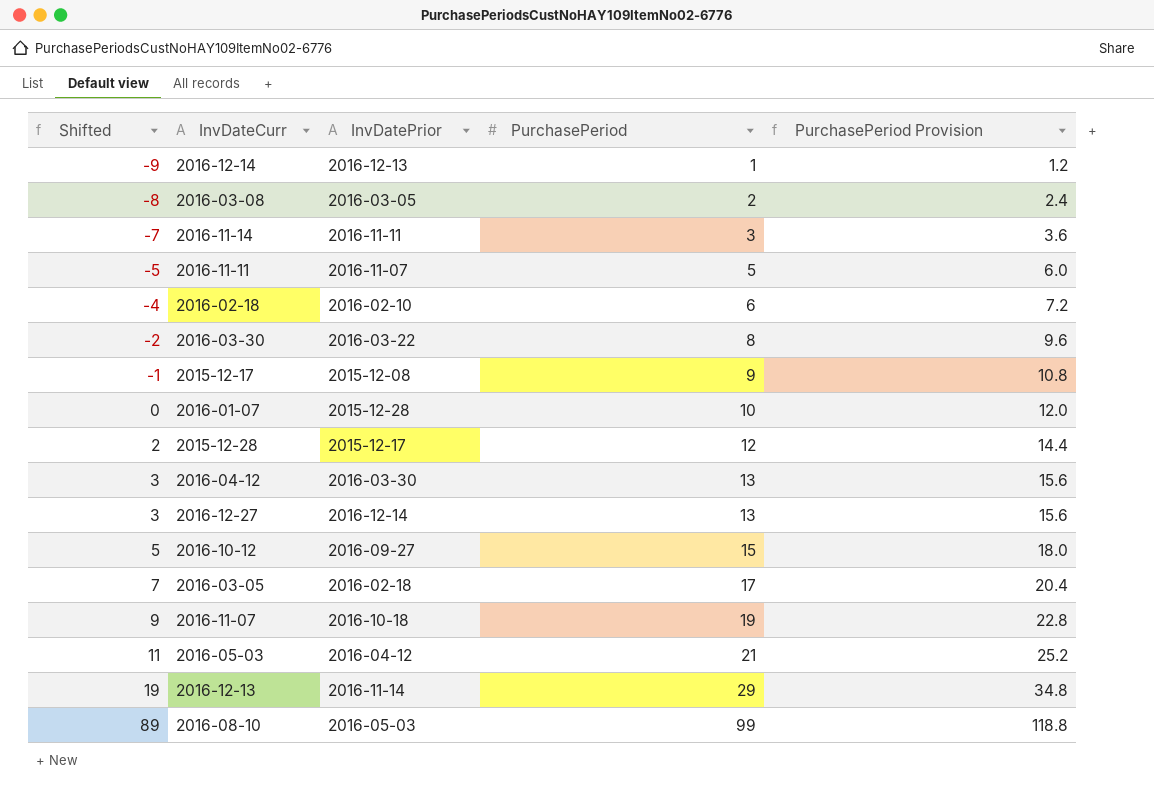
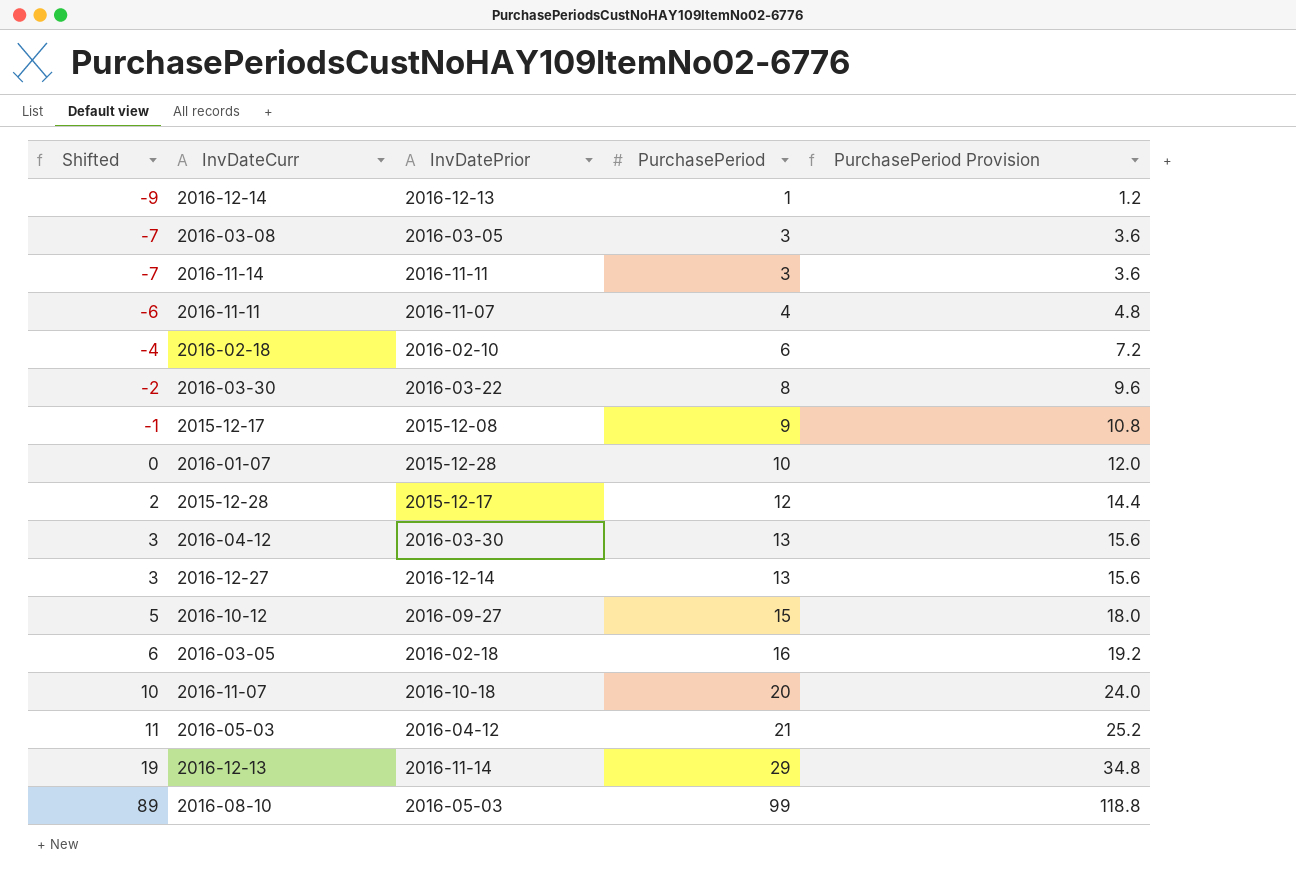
2016-03-08 | Shifted: -8 -> -7
2016-03-08 | PurchasePeriod: 2 -> 3
2016-03-08 | PurchasePeriod Provision: 2.4 -> 3.6
2016-11-11 | Shifted: -5 -> -6
2016-11-11 | PurchasePeriod: 5 -> 4
2016-11-11 | PurchasePeriod Provision: 6.0 -> 4.8
2016-03-05 | Shifted: 7 -> 6
2016-03-05 | PurchasePeriod: 17 -> 16
2016-03-05 | PurchasePeriod Provision: 20.4 -> 19.2
2016-11-07 | Shifted: 9 -> 10
2016-11-07 | PurchasePeriod: 19 -> 20
2016-11-07 | PurchasePeriod Provision: 22.8 -> 24.0

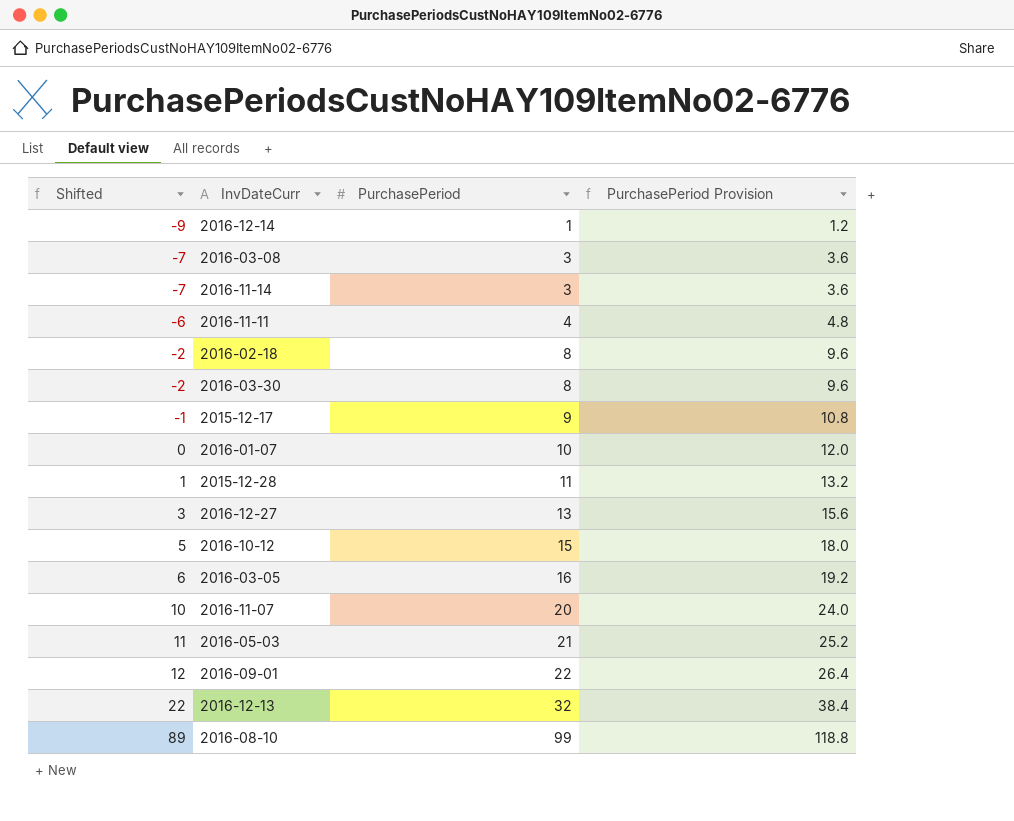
column InvDatePrior | position: 3 -> none
row 2016-04-12: 3 | 2016-03-30 | 13 | 15.6 -> none
2016-02-18 | Shifted: -4 -> -2
2016-02-18 | PurchasePeriod: 6 -> 8
2016-02-18 | PurchasePeriod Provision: 7.2 -> 9.6
2015-12-28 | Shifted: 2 -> 1
2015-12-28 | PurchasePeriod: 12 -> 11
2015-12-28 | PurchasePeriod Provision: 14.4 -> 13.2
row 2016-09-01: none -> 12 | 22 | 26.4
2016-12-13 | Shifted: 19 -> 22
2016-12-13 | PurchasePeriod: 29 -> 32
2016-12-13 | PurchasePeriod Provision: 34.8 -> 38.4

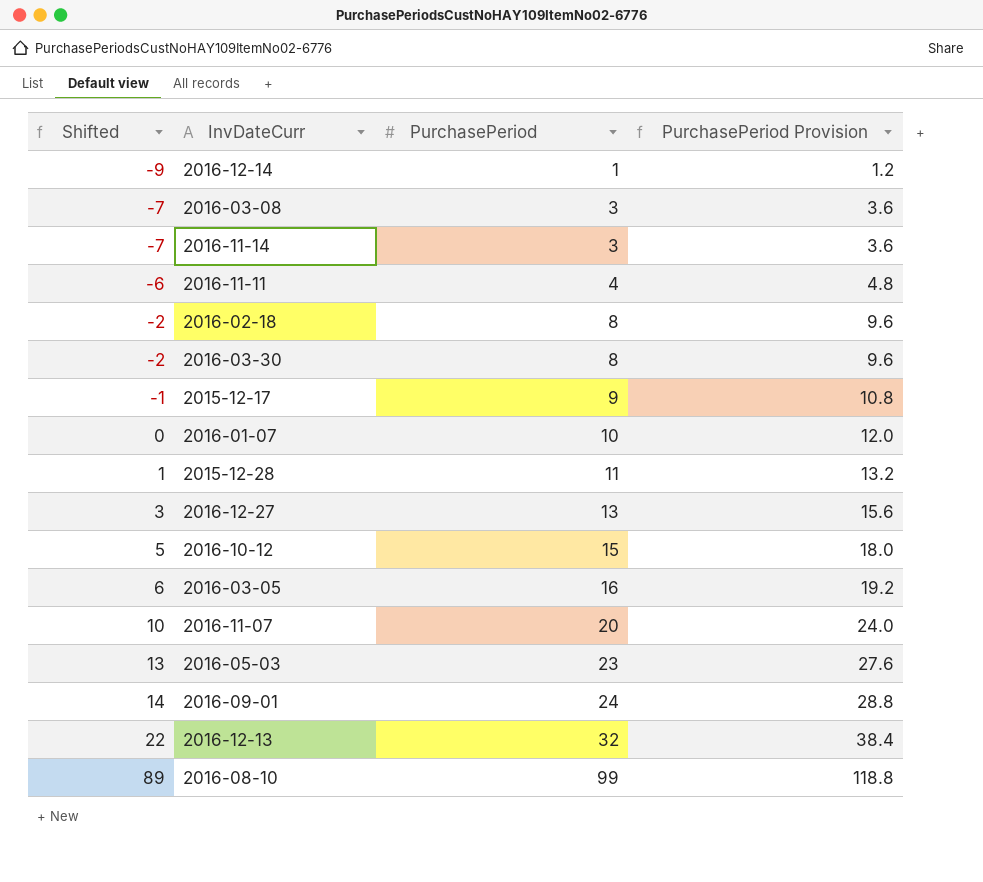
2016-05-03 | Shifted: 11 -> 13
2016-05-03 | PurchasePeriod: 21 -> 23
2016-05-03 | PurchasePeriod Provision: 25.2 -> 27.6
2016-09-01 | Shifted: 12 -> 14
2016-09-01 | PurchasePeriod: 22 -> 24
2016-09-01 | PurchasePeriod Provision: 26.4 -> 28.8

